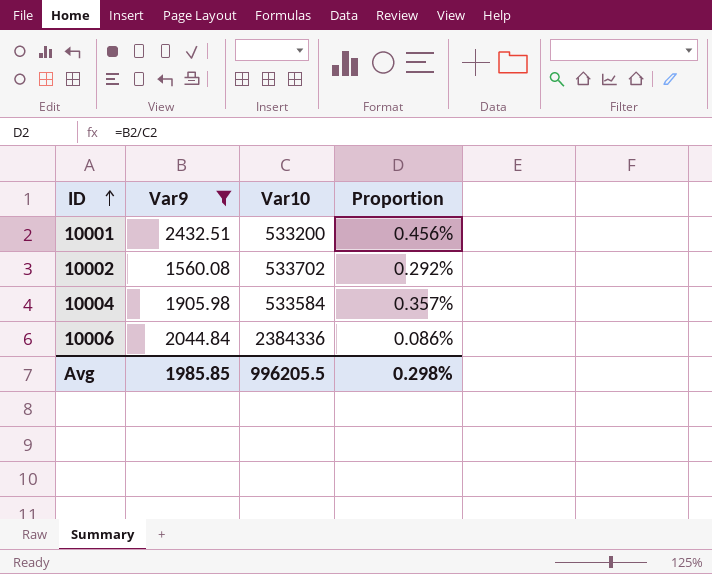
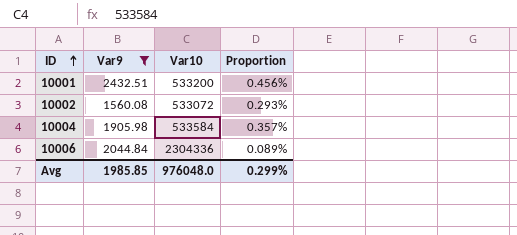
10002 | Var10: 533702 -> 533072
10002 | Proportion: 0.292% -> 0.293%
10006 | Var10: 2384336 -> 2304336
10006 | Proportion: 0.086% -> 0.089%
Avg | Var10: 996205.5 -> 976048.0
Avg | Proportion: 0.298% -> 0.299%

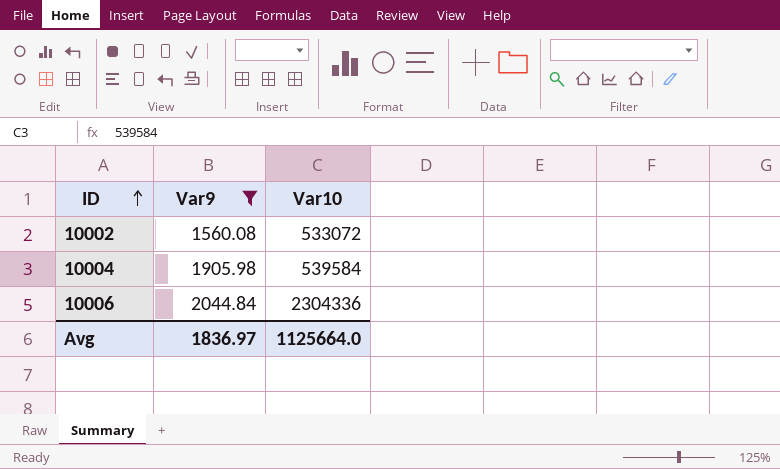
column Proportion | formula: [Var9] / [Var10] -> none
row 10001: 2432.51 | 533200 | 0.456% -> none
10004 | Var10: 533584 -> 539584
Avg | Var9: 1985.85 -> 1836.97
Avg | Var10: 976048.0 -> 1125664.0

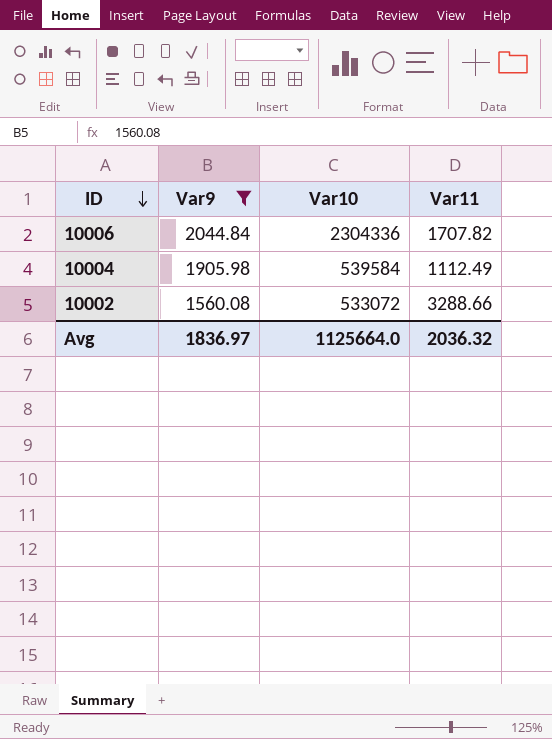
row order: ID ascending -> ID descending
column Var11 | position: none -> 4

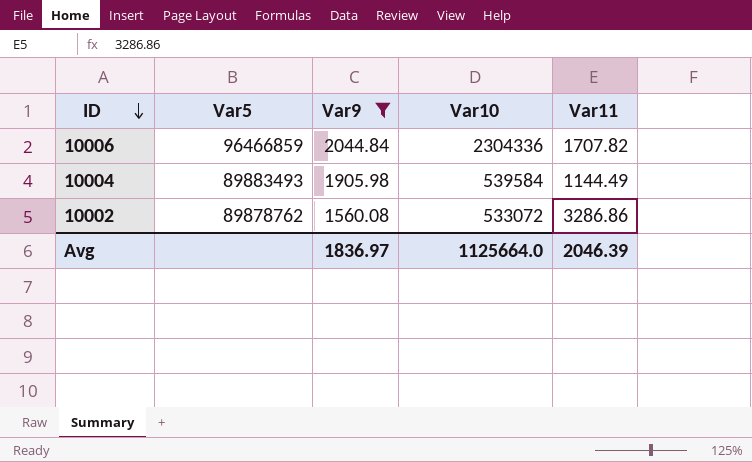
column Var5 | position: none -> 2
10004 | Var11: 1112.49 -> 1144.49
10002 | Var11: 3288.66 -> 3286.86
Avg | Var11: 2036.32 -> 2046.39

